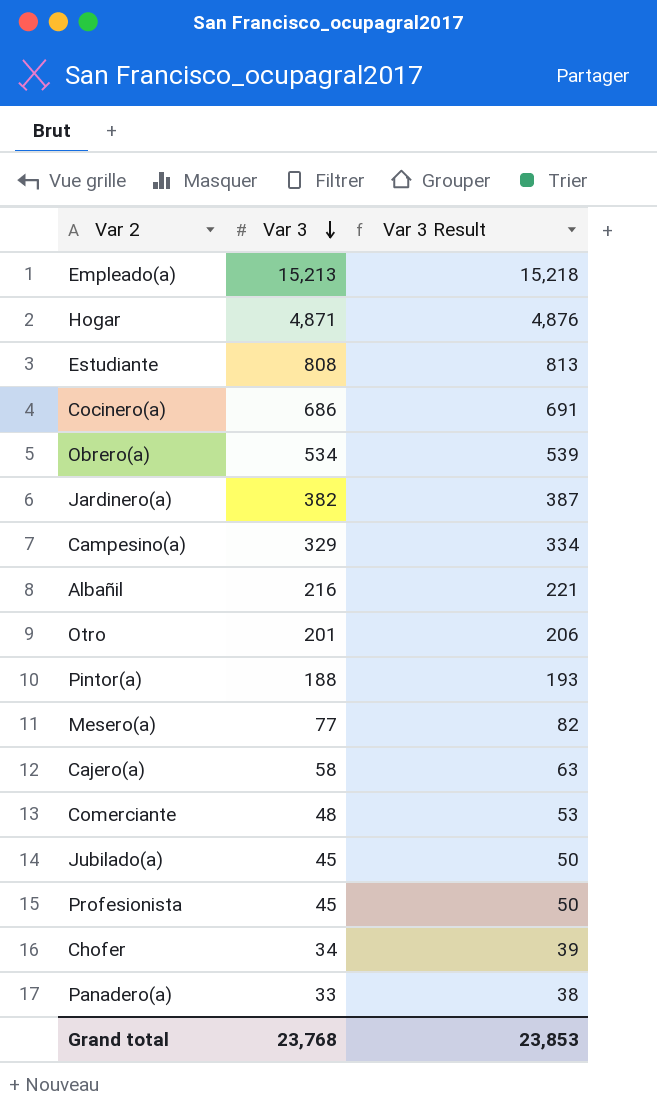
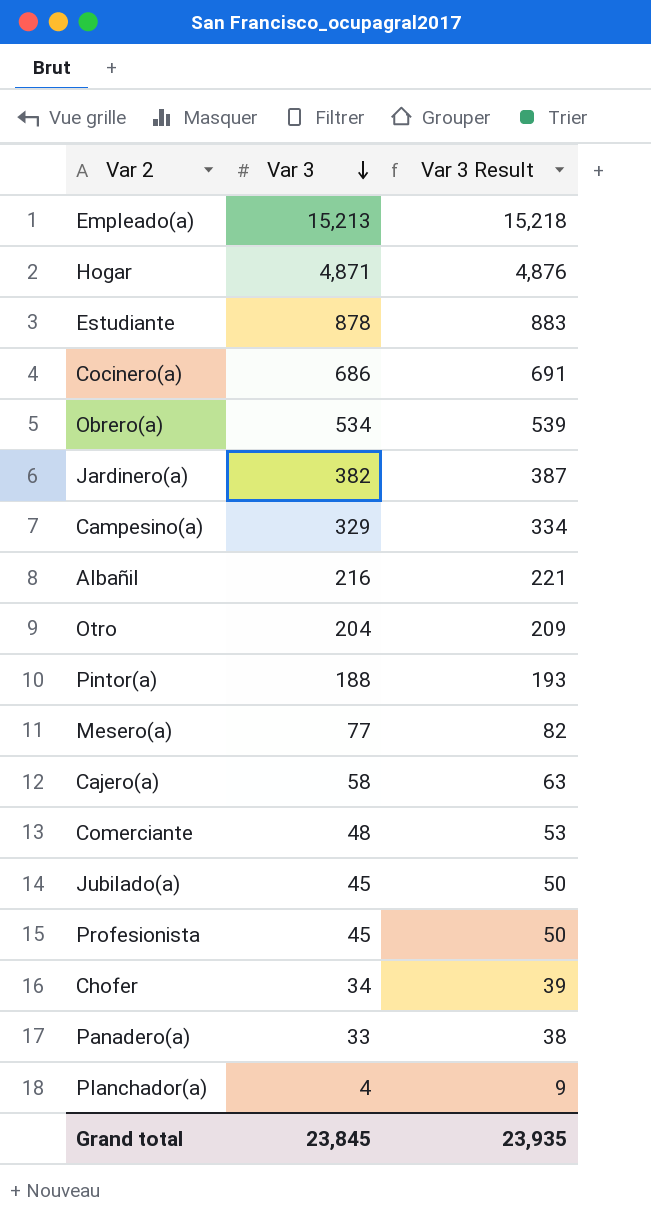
Estudiante | Var 3: 808 -> 878
Estudiante | Var 3 Result: 813 -> 883
Otro | Var 3: 201 -> 204
Otro | Var 3 Result: 206 -> 209
row Planchador(a): none -> 4 | 9
Grand total | Var 3: 23,768 -> 23,845
Grand total | Var 3 Result: 23,853 -> 23,935

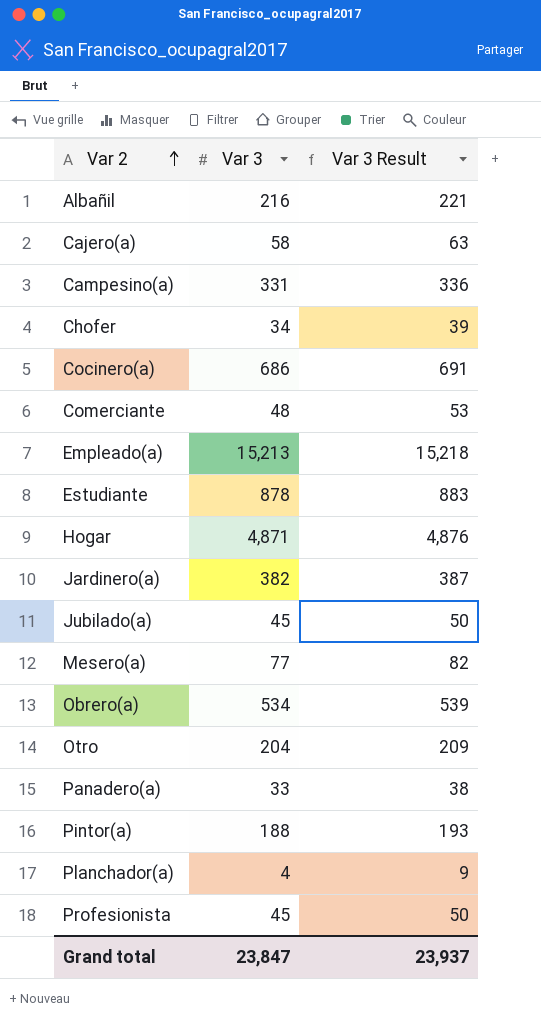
row order: Var 3 descending -> Var 2 ascending
Campesino(a) | Var 3: 329 -> 331
Campesino(a) | Var 3 Result: 334 -> 336
Grand total | Var 3: 23,845 -> 23,847
Grand total | Var 3 Result: 23,935 -> 23,937

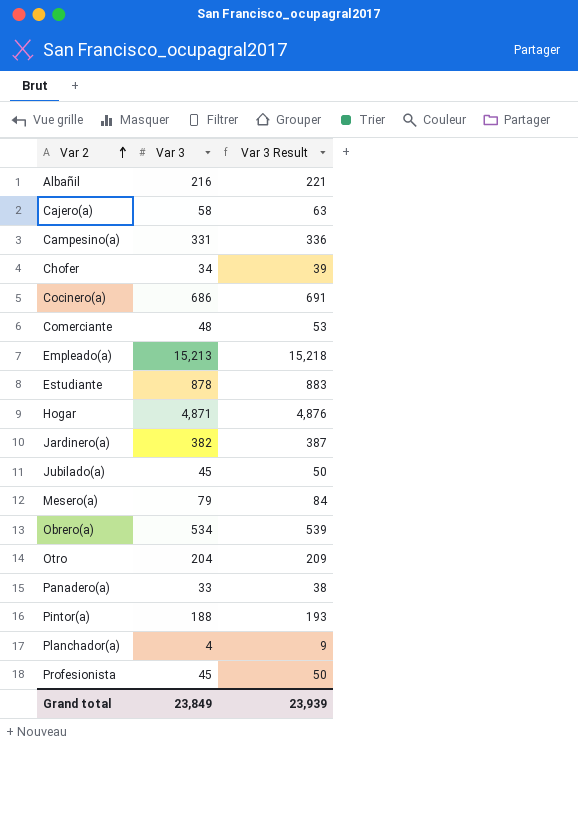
Mesero(a) | Var 3: 77 -> 79
Mesero(a) | Var 3 Result: 82 -> 84
Grand total | Var 3: 23,847 -> 23,849
Grand total | Var 3 Result: 23,937 -> 23,939

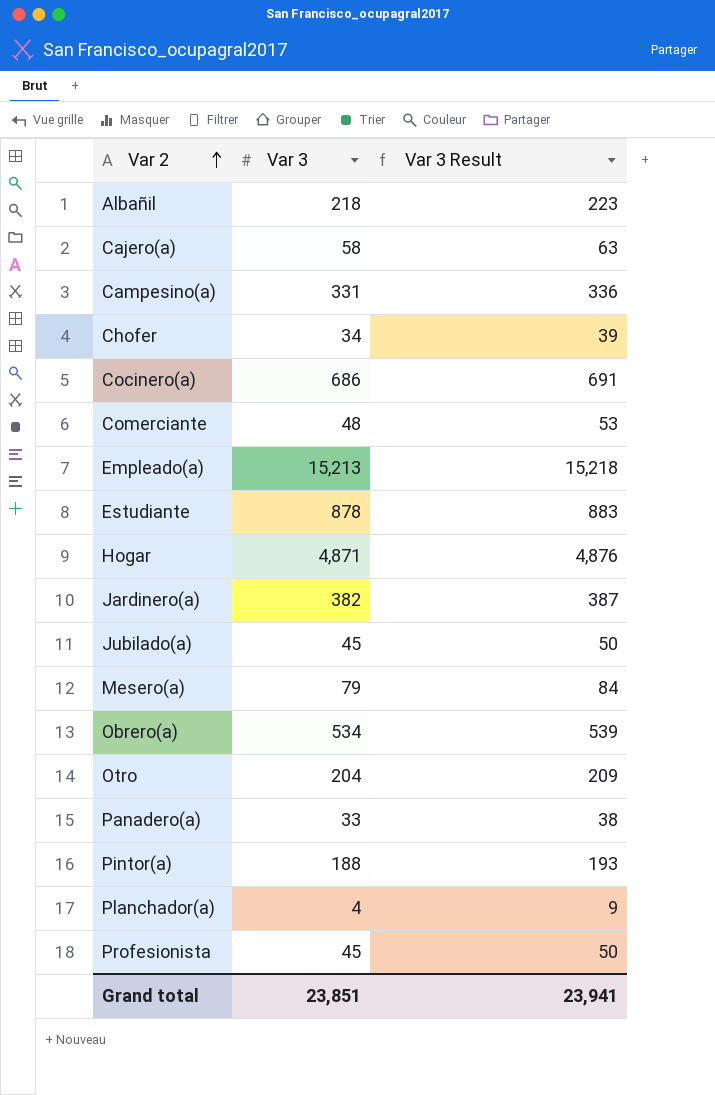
Albañil | Var 3: 216 -> 218
Albañil | Var 3 Result: 221 -> 223
Grand total | Var 3: 23,849 -> 23,851
Grand total | Var 3 Result: 23,939 -> 23,941

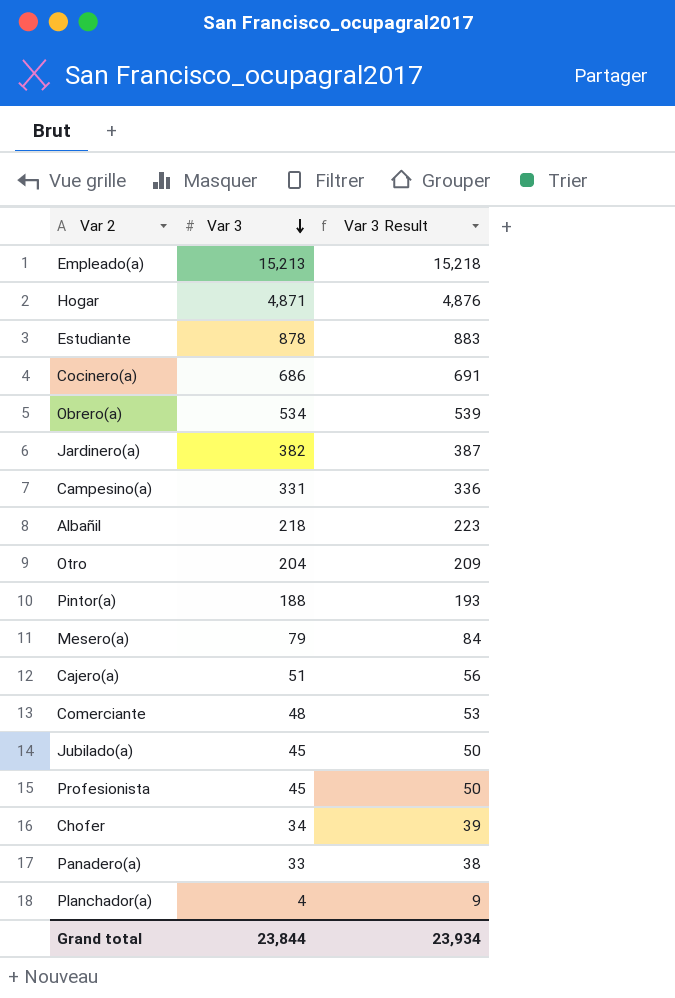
row order: Var 2 ascending -> Var 3 descending
Cajero(a) | Var 3: 58 -> 51
Cajero(a) | Var 3 Result: 63 -> 56
Grand total | Var 3: 23,851 -> 23,844
Grand total | Var 3 Result: 23,941 -> 23,934

